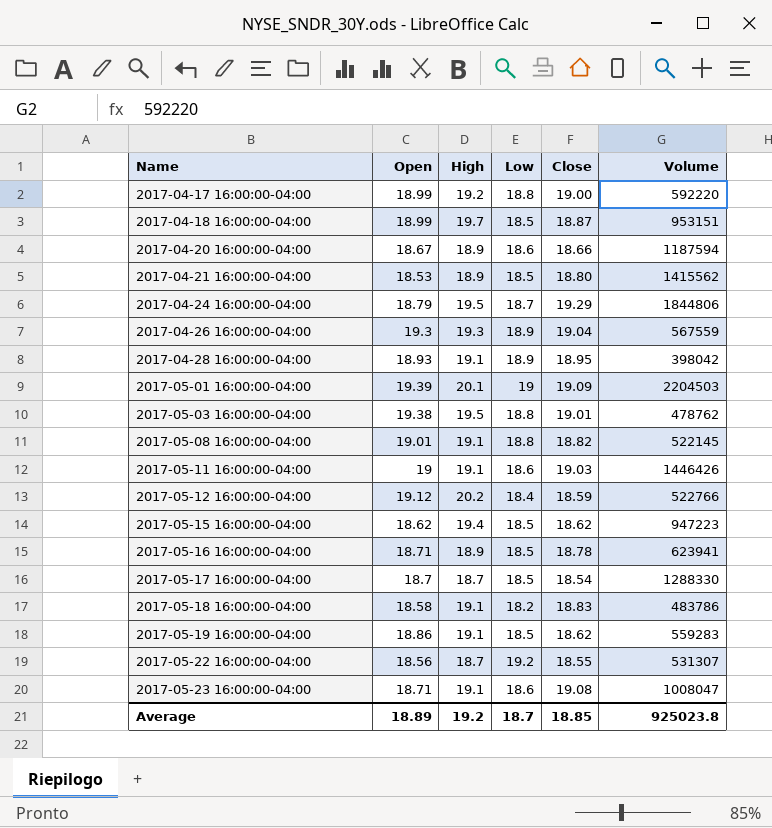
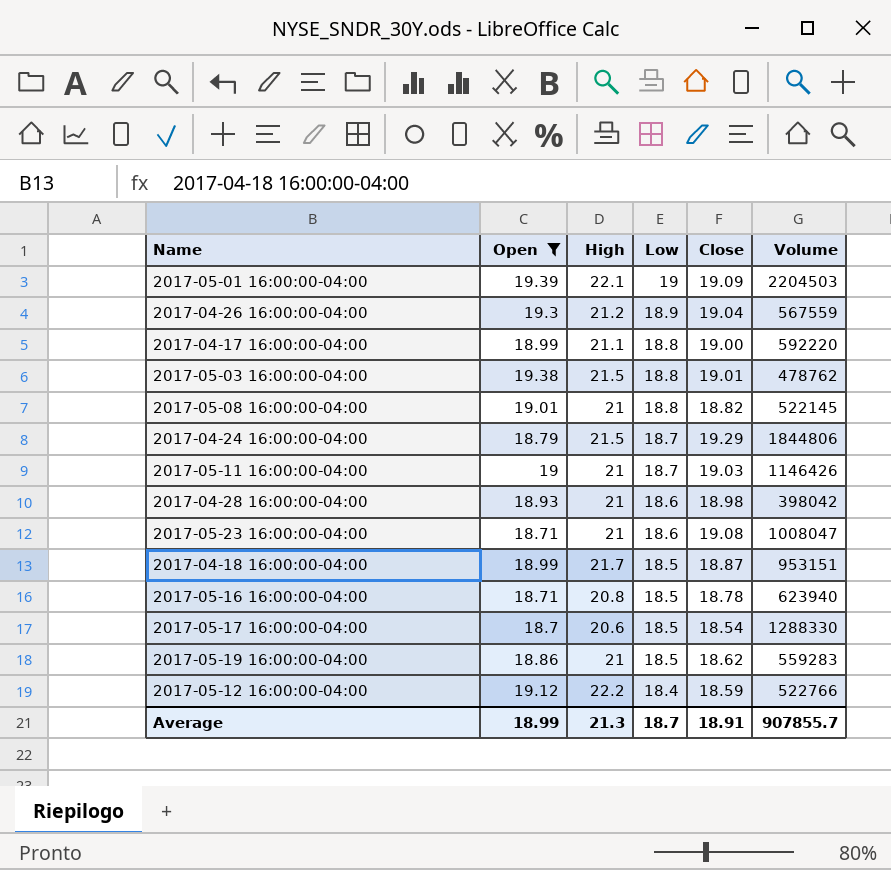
filter: none -> Open >= 18.7
row order: Name ascending -> Low descending
2017-05-01 16:00:00-04:00 | High: 20.1 -> 22.1
2017-04-26 16:00:00-04:00 | High: 19.3 -> 21.2
2017-04-17 16:00:00-04:00 | High: 19.2 -> 21.1
2017-05-03 16:00:00-04:00 | High: 19.5 -> 21.5
2017-05-08 16:00:00-04:00 | High: 19.1 -> 21
2017-04-24 16:00:00-04:00 | High: 19.5 -> 21.5
2017-05-11 16:00:00-04:00 | High: 19.1 -> 21
2017-05-11 16:00:00-04:00 | Low: 18.6 -> 18.7
2017-05-11 16:00:00-04:00 | Volume: 1446426 -> 1146426
2017-04-28 16:00:00-04:00 | High: 19.1 -> 21
2017-04-28 16:00:00-04:00 | Low: 18.9 -> 18.6
2017-04-28 16:00:00-04:00 | Close: 18.95 -> 18.98
2017-05-23 16:00:00-04:00 | High: 19.1 -> 21
2017-04-18 16:00:00-04:00 | High: 19.7 -> 21.7
2017-05-16 16:00:00-04:00 | High: 18.9 -> 20.8
2017-05-16 16:00:00-04:00 | Volume: 623941 -> 623940
2017-05-17 16:00:00-04:00 | High: 18.7 -> 20.6
2017-05-19 16:00:00-04:00 | High: 19.1 -> 21
2017-05-12 16:00:00-04:00 | High: 20.2 -> 22.2
Average | Open: 18.89 -> 18.99
Average | High: 19.2 -> 21.3
Average | Close: 18.85 -> 18.91
Average | Volume: 925023.8 -> 907855.7

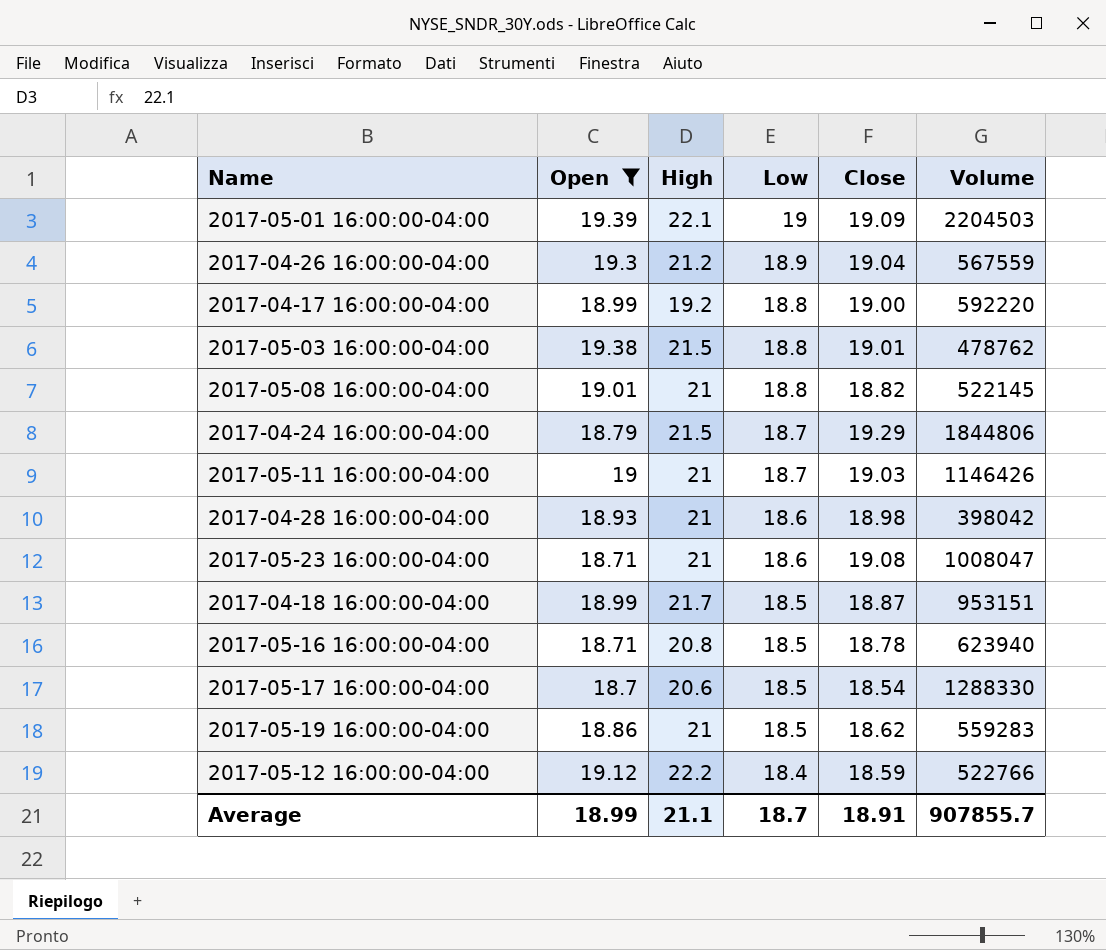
2017-04-17 16:00:00-04:00 | High: 21.1 -> 19.2
Average | High: 21.3 -> 21.1

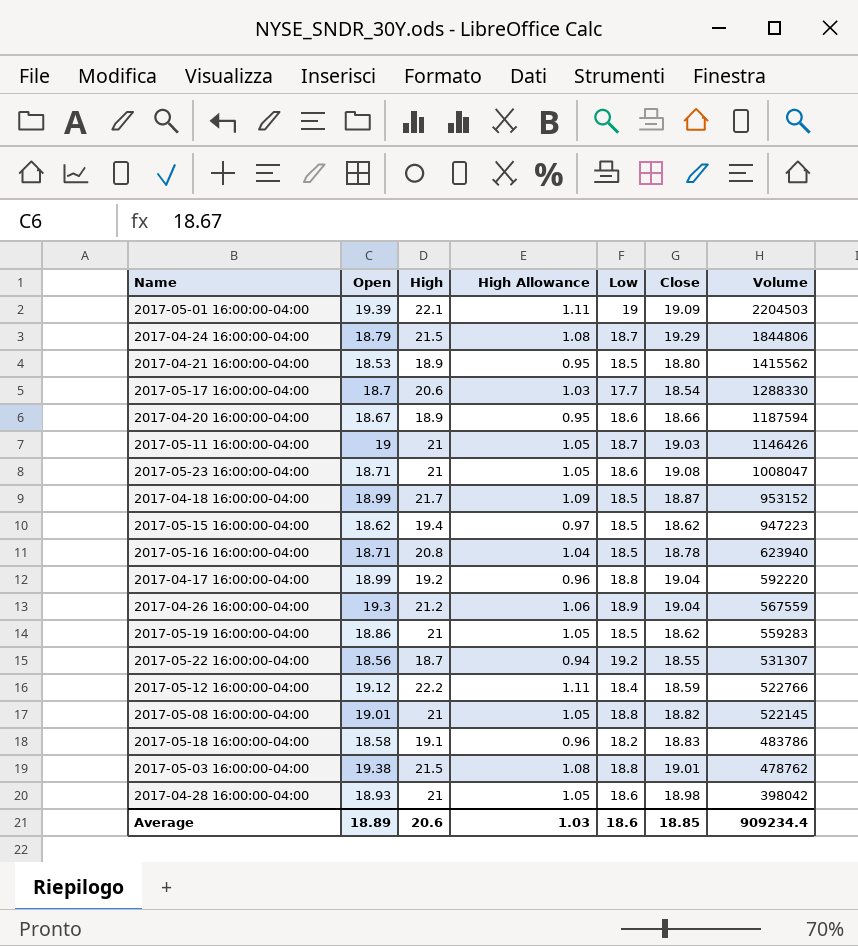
filter: Open >= 18.7 -> none
row order: Low descending -> Volume descending
column High Allowance | formula: none -> [High] * 0.05
2017-05-17 16:00:00-04:00 | Low: 18.5 -> 17.7
2017-04-18 16:00:00-04:00 | Volume: 953151 -> 953152
2017-04-17 16:00:00-04:00 | Close: 19.00 -> 19.04
Average | Open: 18.99 -> 18.89
Average | High: 21.1 -> 20.6
Average | Low: 18.7 -> 18.6
Average | Close: 18.91 -> 18.85
Average | Volume: 907855.7 -> 909234.4

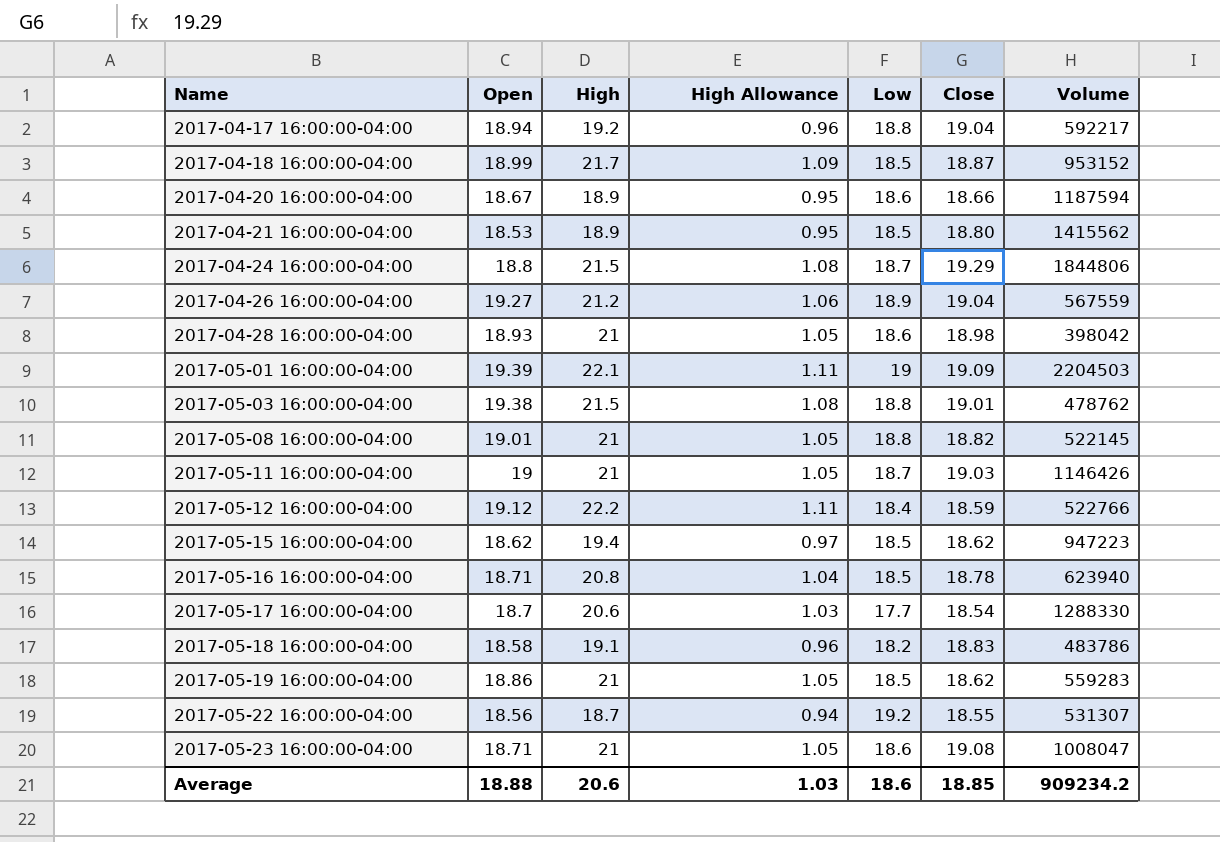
row order: Volume descending -> Name ascending
2017-04-17 16:00:00-04:00 | Open: 18.99 -> 18.94
2017-04-17 16:00:00-04:00 | Volume: 592220 -> 592217
2017-04-24 16:00:00-04:00 | Open: 18.79 -> 18.8
2017-04-26 16:00:00-04:00 | Open: 19.3 -> 19.27
Average | Open: 18.89 -> 18.88
Average | Volume: 909234.4 -> 909234.2

